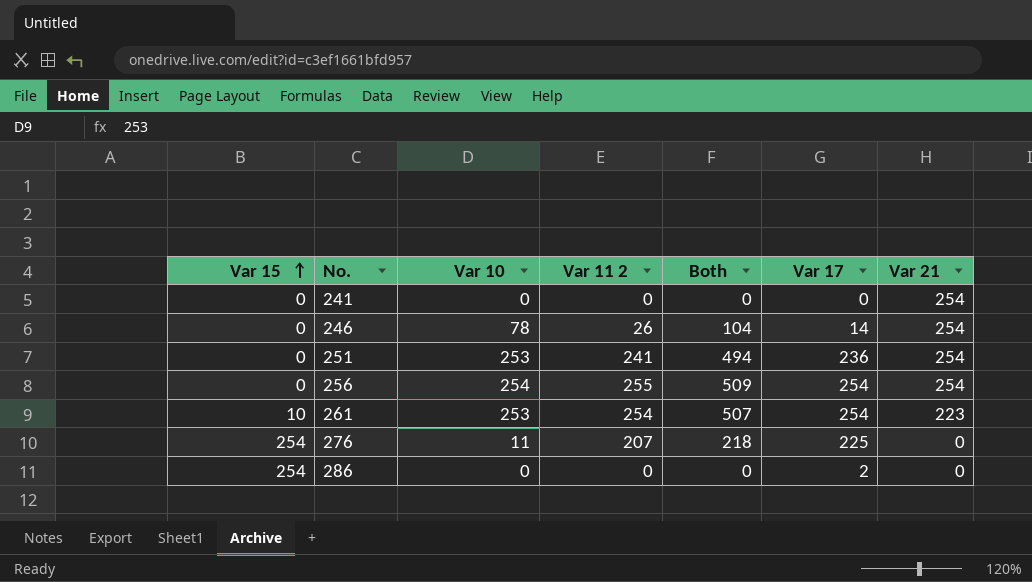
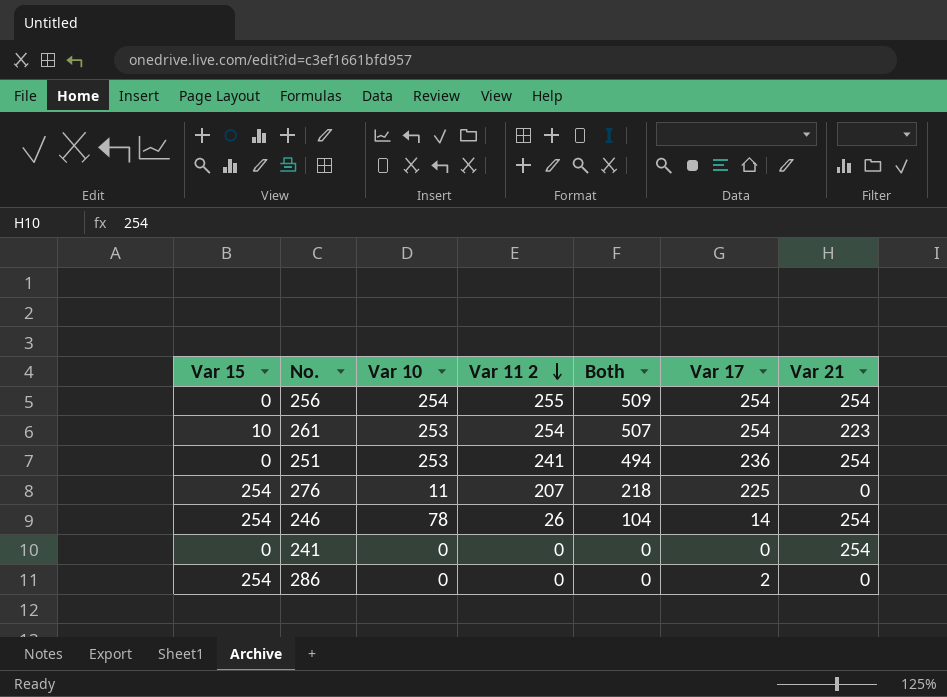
row order: Var 15 ascending -> Var 11 2 descending
246 | Var 15: 0 -> 254

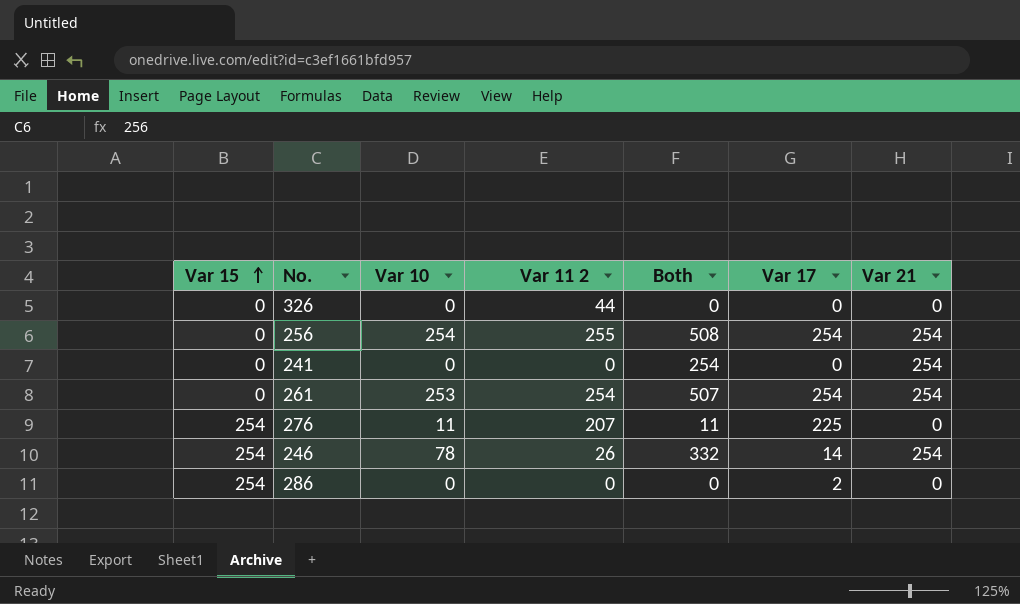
row order: Var 11 2 descending -> Var 15 ascending
column Both | formula: [Var 10] + [Var 11 2] -> [Var 10] + [Var 21]
row 251: 0 | 253 | 241 | 494 | 236 | 254 -> none
row 326: none -> 0 | 0 | 44 | 0 | 0 | 0
261 | Var 15: 10 -> 0
261 | Var 21: 223 -> 254

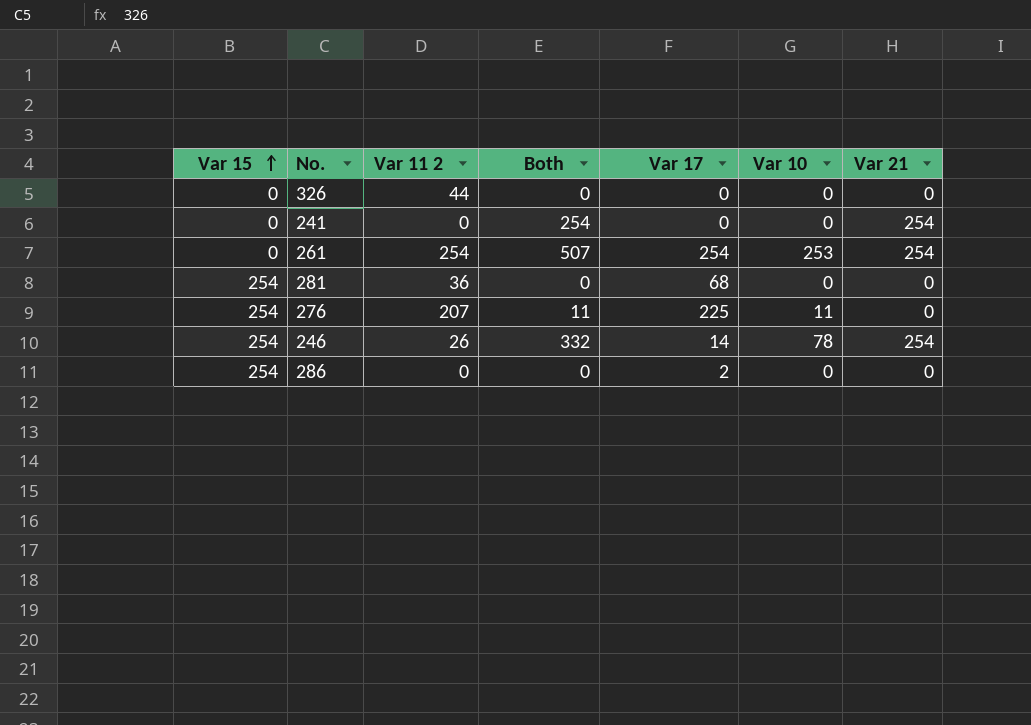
column Var 10 | position: 3 -> 6
row 256: 0 | 254 | 255 | 508 | 254 | 254 -> none
row 281: none -> 254 | 36 | 0 | 68 | 0 | 0

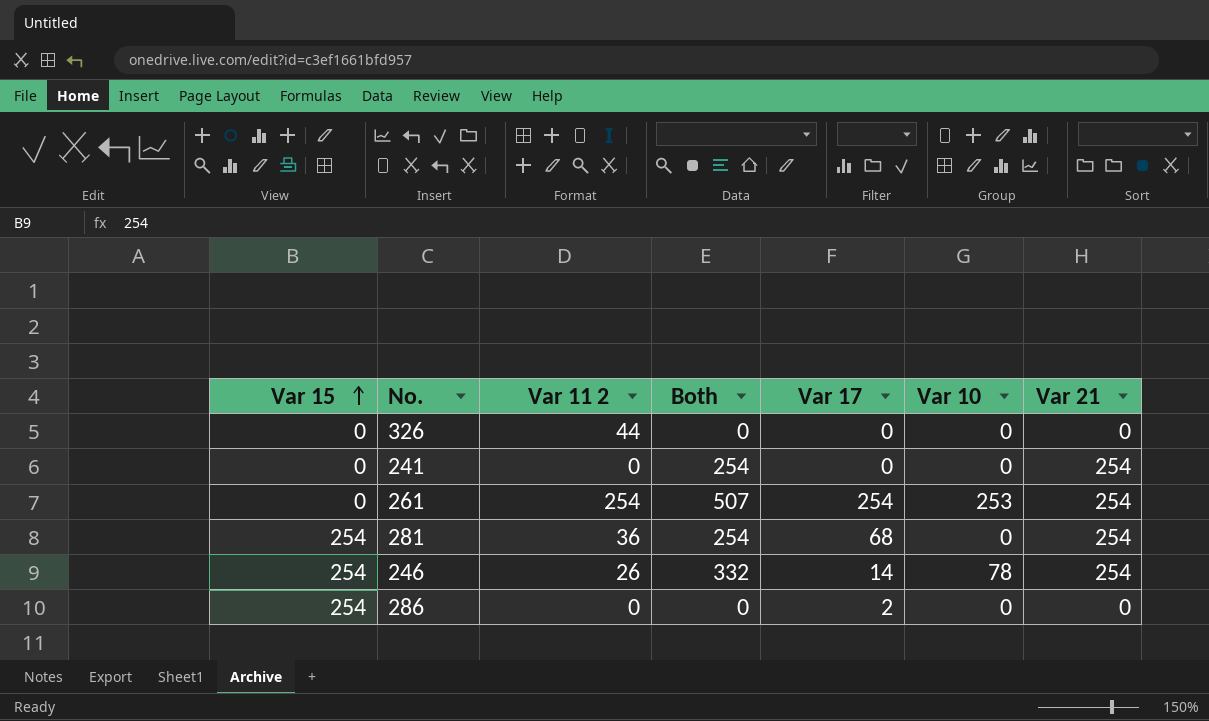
row 276: 254 | 207 | 11 | 225 | 11 | 0 -> none
281 | Both: 0 -> 254
281 | Var 21: 0 -> 254

